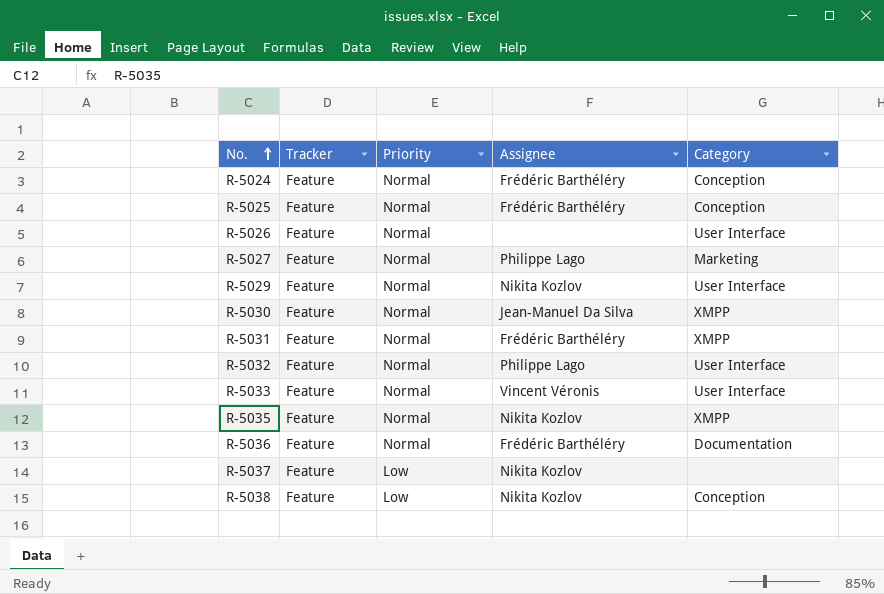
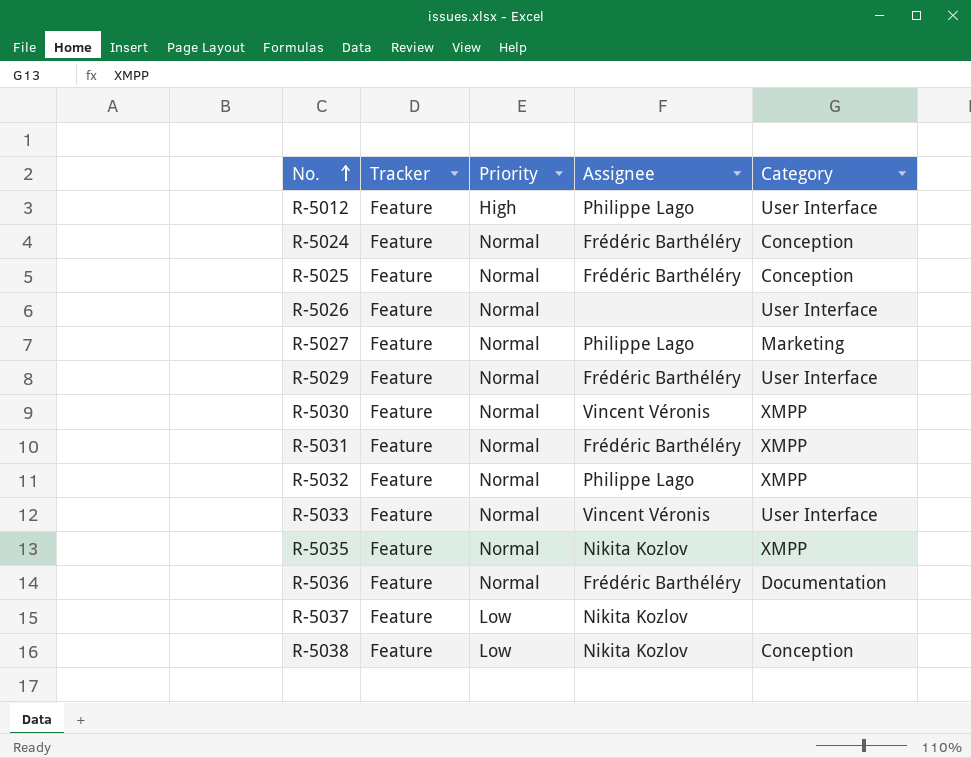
row R-5012: none -> Feature | High | Philippe Lago | User Interface
R-5029 | Assignee: Nikita Kozlov -> Frédéric Barthéléry
R-5030 | Assignee: Jean-Manuel Da Silva -> Vincent Véronis
R-5032 | Category: User Interface -> XMPP

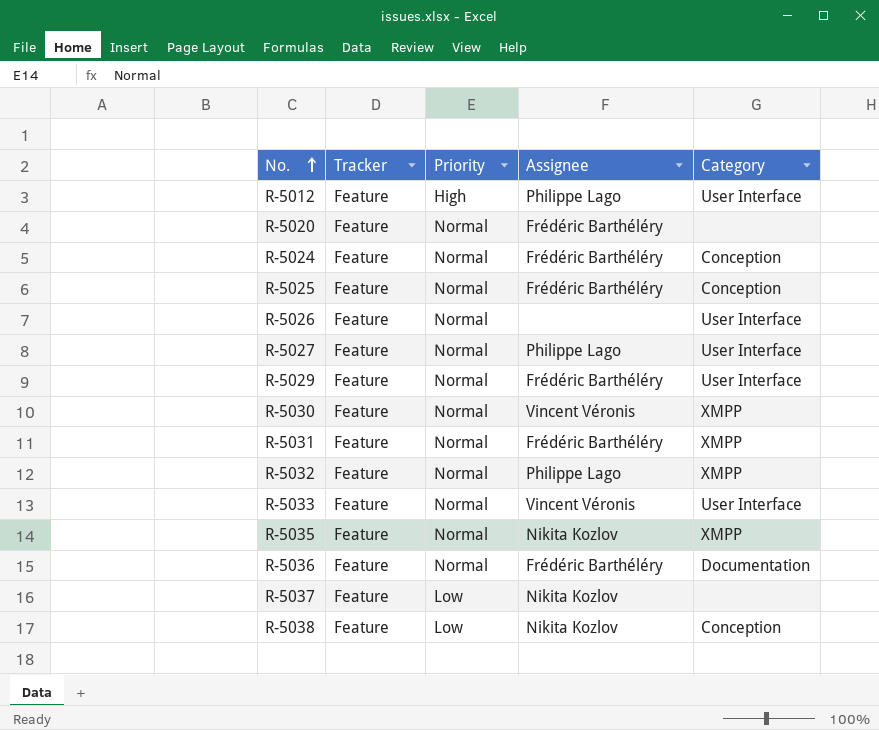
row R-5020: none -> Feature | Normal | Frédéric Barthéléry | none
R-5027 | Category: Marketing -> User Interface

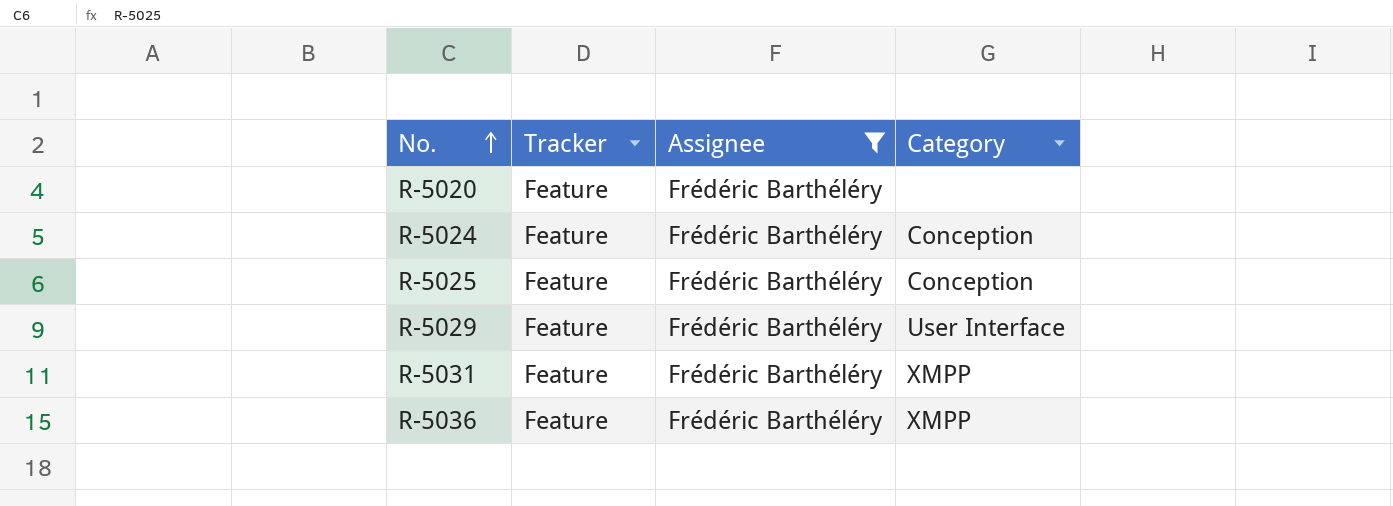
filter: none -> Assignee = Frédéric Barthéléry
column Priority | position: 3 -> none
R-5036 | Category: Documentation -> XMPP

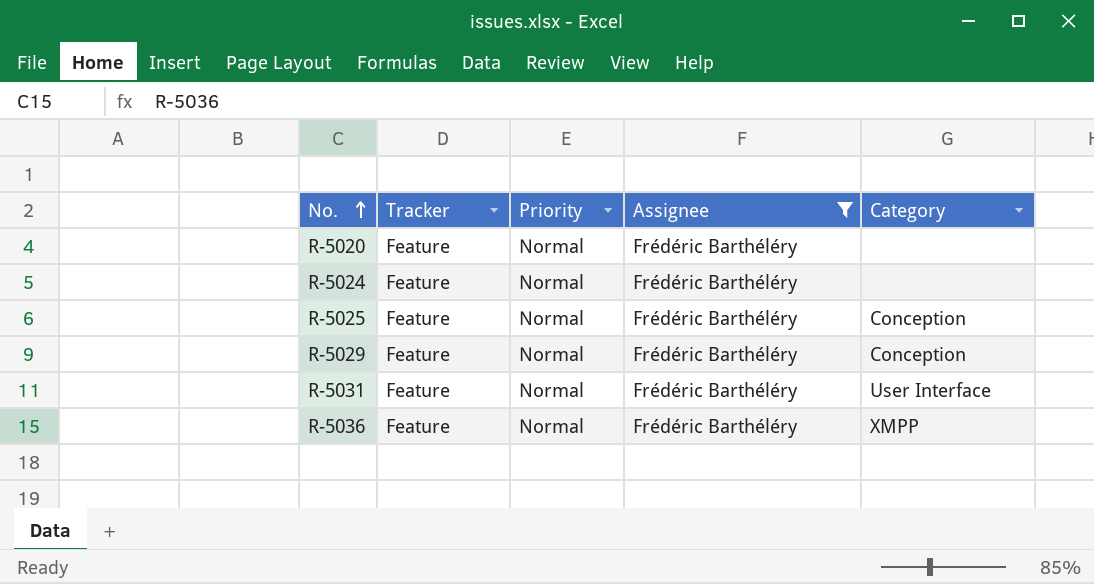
column Priority | position: none -> 3
R-5024 | Category: Conception -> none
R-5029 | Category: User Interface -> Conception
R-5031 | Category: XMPP -> User Interface

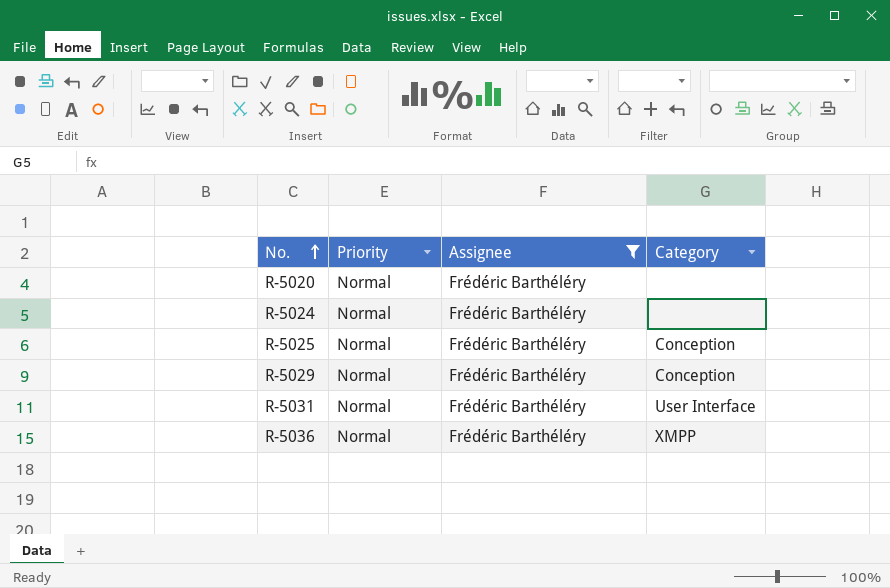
column Tracker | position: 2 -> none

